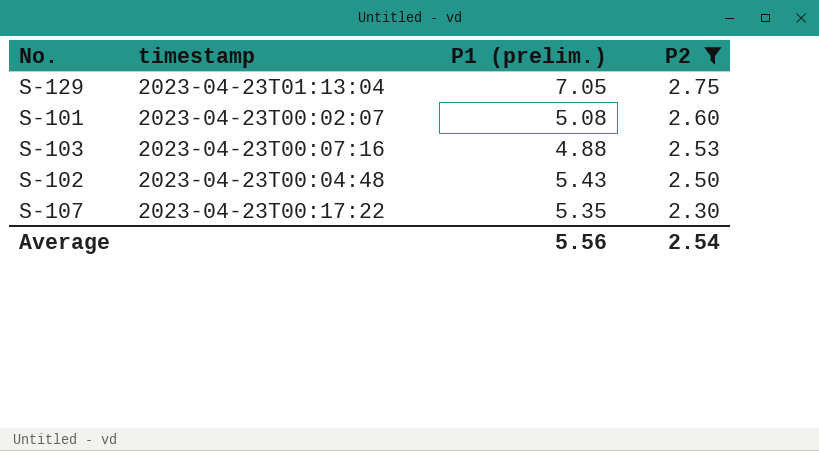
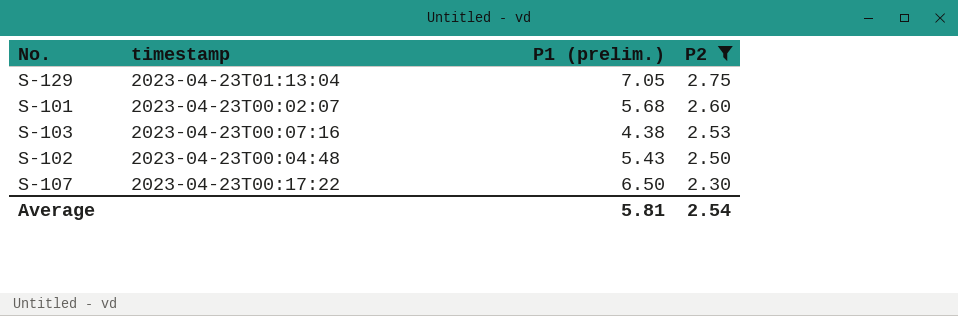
S-101 | P1 (prelim.): 5.08 -> 5.68
S-103 | P1 (prelim.): 4.88 -> 4.38
S-107 | P1 (prelim.): 5.35 -> 6.50
Average | P1 (prelim.): 5.56 -> 5.81

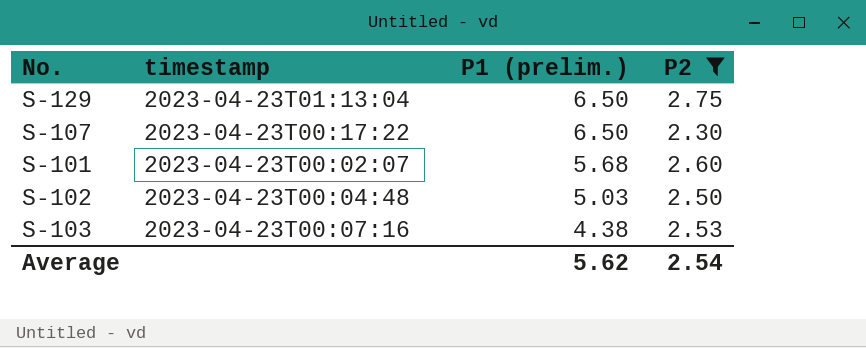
row order: P2 descending -> P1 (prelim.) descending
S-129 | P1 (prelim.): 7.05 -> 6.50
S-102 | P1 (prelim.): 5.43 -> 5.03
Average | P1 (prelim.): 5.81 -> 5.62

